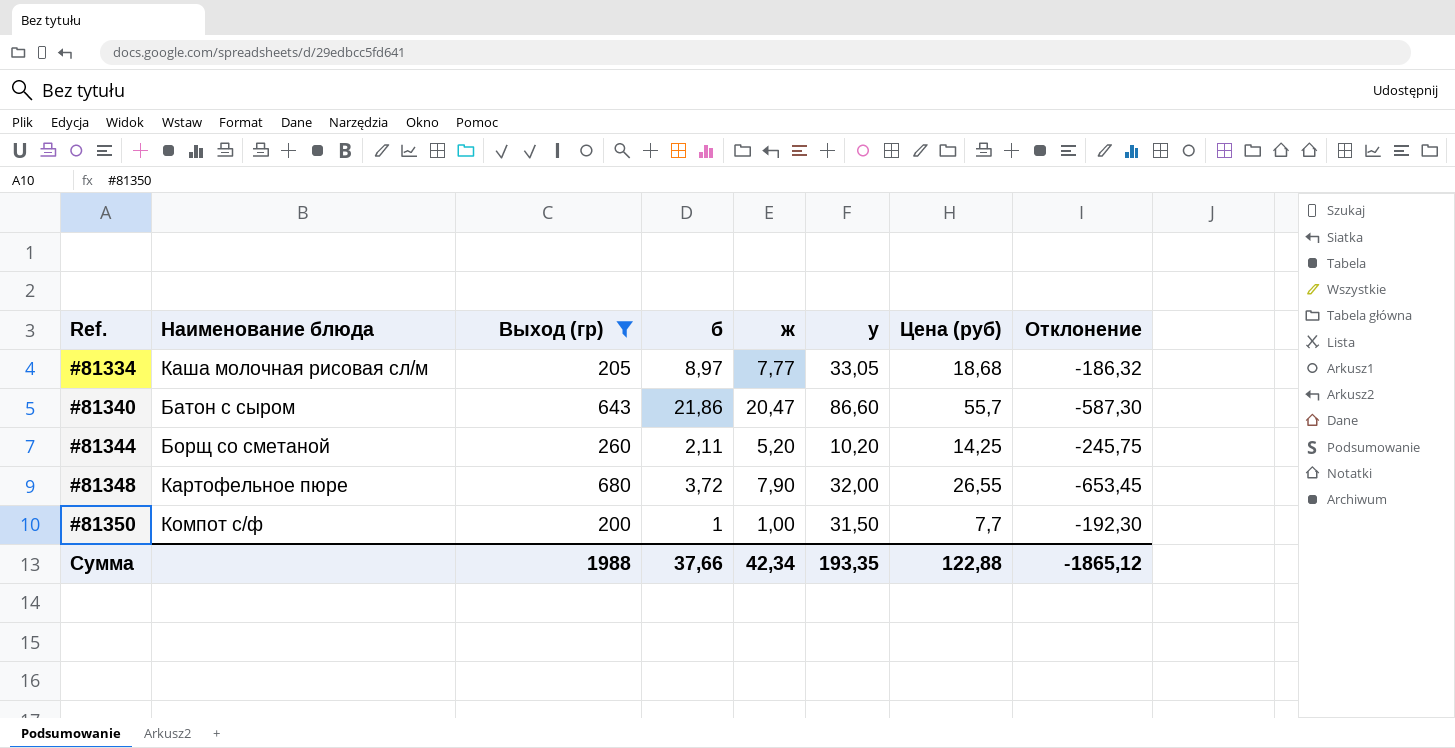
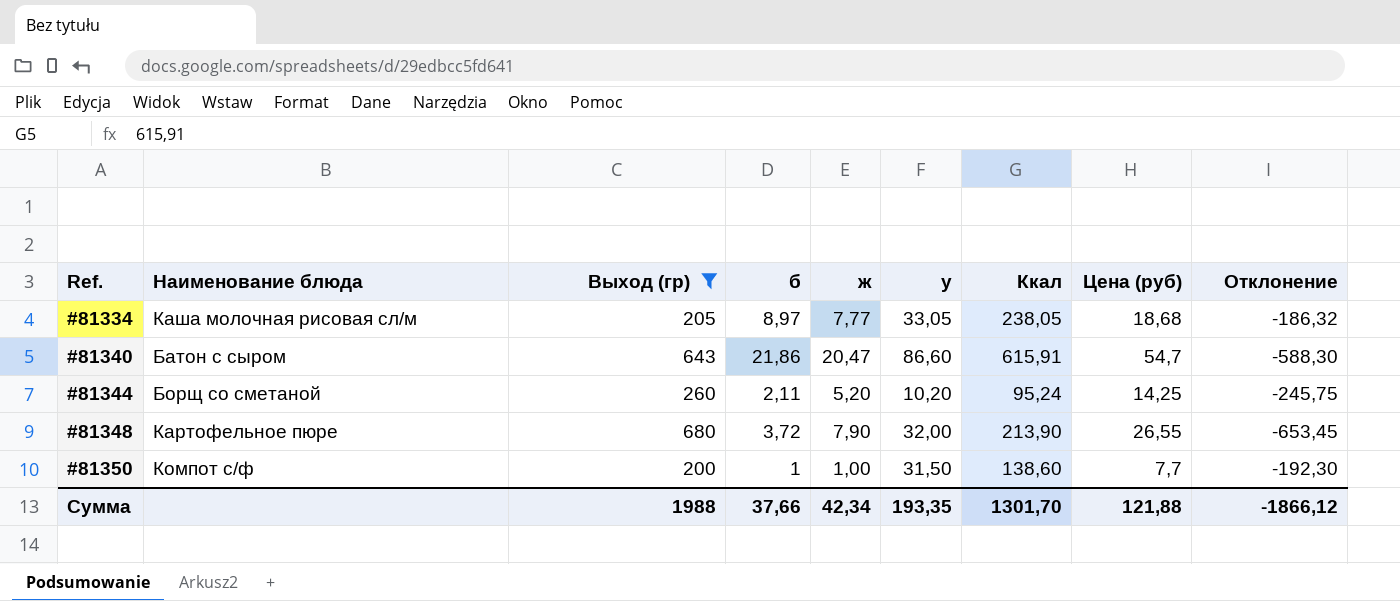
column Ккал | position: none -> 7
#81340 | Цена (руб): 55,7 -> 54,7
#81340 | Отклонение: -587,30 -> -588,30
Сумма | Цена (руб): 122,88 -> 121,88
Сумма | Отклонение: -1865,12 -> -1866,12

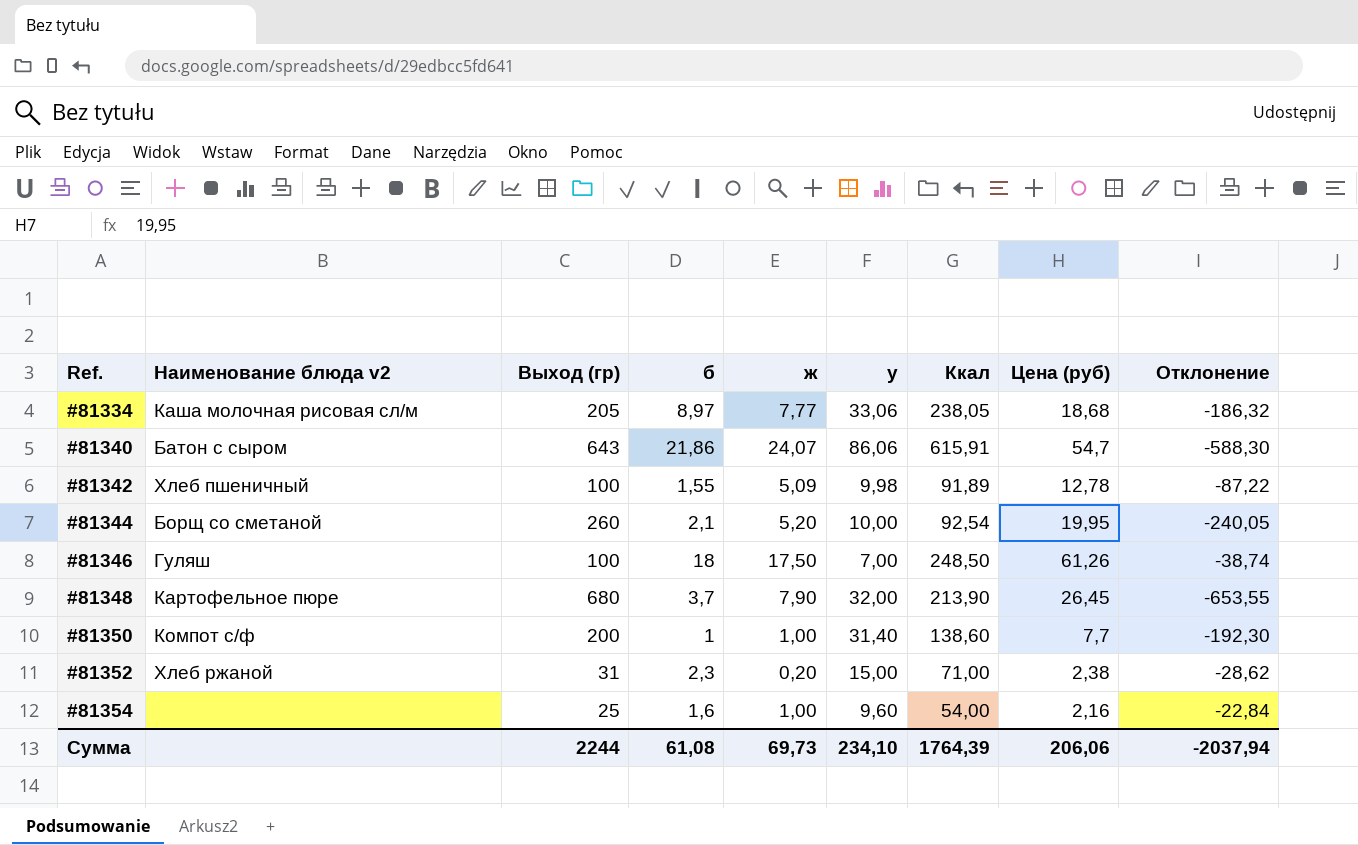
filter: Выход (гр) >= 200 -> none
column name: Наименование блюда -> Наименование блюда v2
#81334 | у: 33,05 -> 33,06
#81340 | ж: 20,47 -> 24,07
#81340 | у: 86,60 -> 86,06
#81344 | б: 2,11 -> 2,1
#81344 | у: 10,20 -> 10,00
#81344 | Ккал: 95,24 -> 92,54
#81344 | Цена (руб): 14,25 -> 19,95
#81344 | Отклонение: -245,75 -> -240,05
#81348 | б: 3,72 -> 3,7
#81348 | Цена (руб): 26,55 -> 26,45
#81348 | Отклонение: -653,45 -> -653,55
#81350 | у: 31,50 -> 31,40
Сумма | Выход (гр): 1988 -> 2244
Сумма | б: 37,66 -> 61,08
Сумма | ж: 42,34 -> 69,73
Сумма | у: 193,35 -> 234,10
Сумма | Ккал: 1301,70 -> 1764,39
Сумма | Цена (руб): 121,88 -> 206,06
Сумма | Отклонение: -1866,12 -> -2037,94

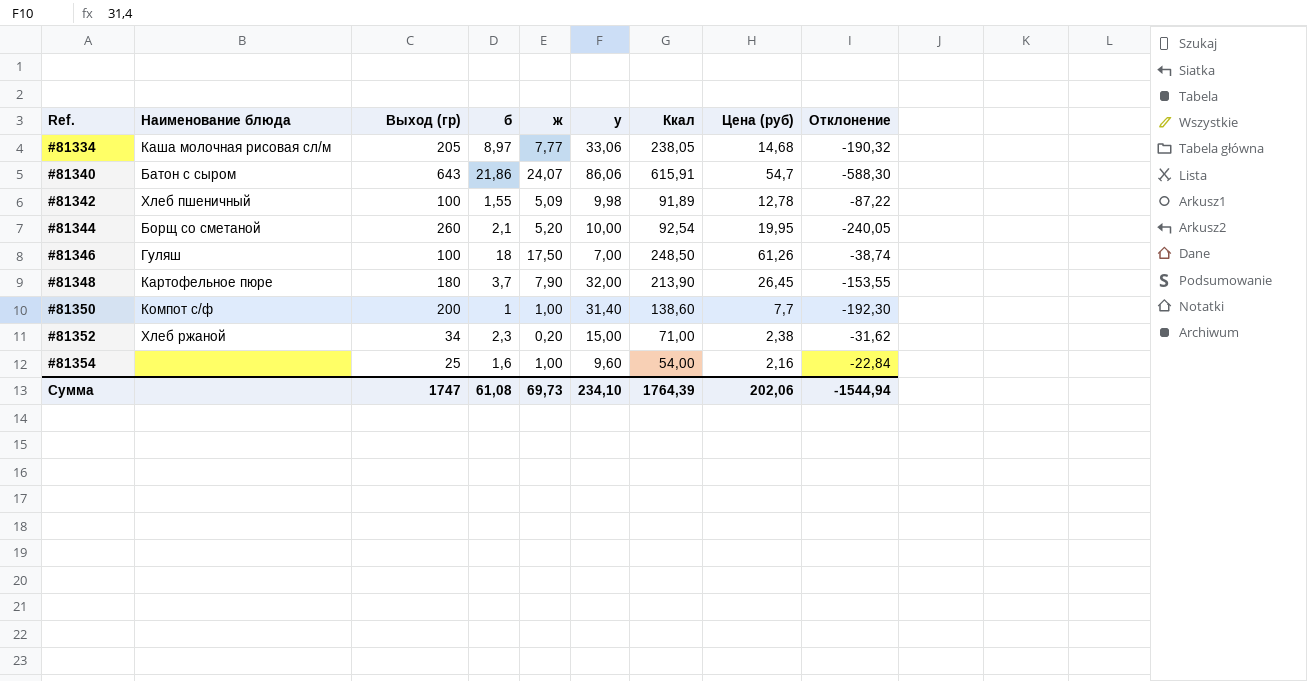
column name: Наименование блюда v2 -> Наименование блюда
#81334 | Цена (руб): 18,68 -> 14,68
#81334 | Отклонение: -186,32 -> -190,32
#81348 | Выход (гр): 680 -> 180
#81348 | Отклонение: -653,55 -> -153,55
#81352 | Выход (гр): 31 -> 34
#81352 | Отклонение: -28,62 -> -31,62
Сумма | Выход (гр): 2244 -> 1747
Сумма | Цена (руб): 206,06 -> 202,06
Сумма | Отклонение: -2037,94 -> -1544,94

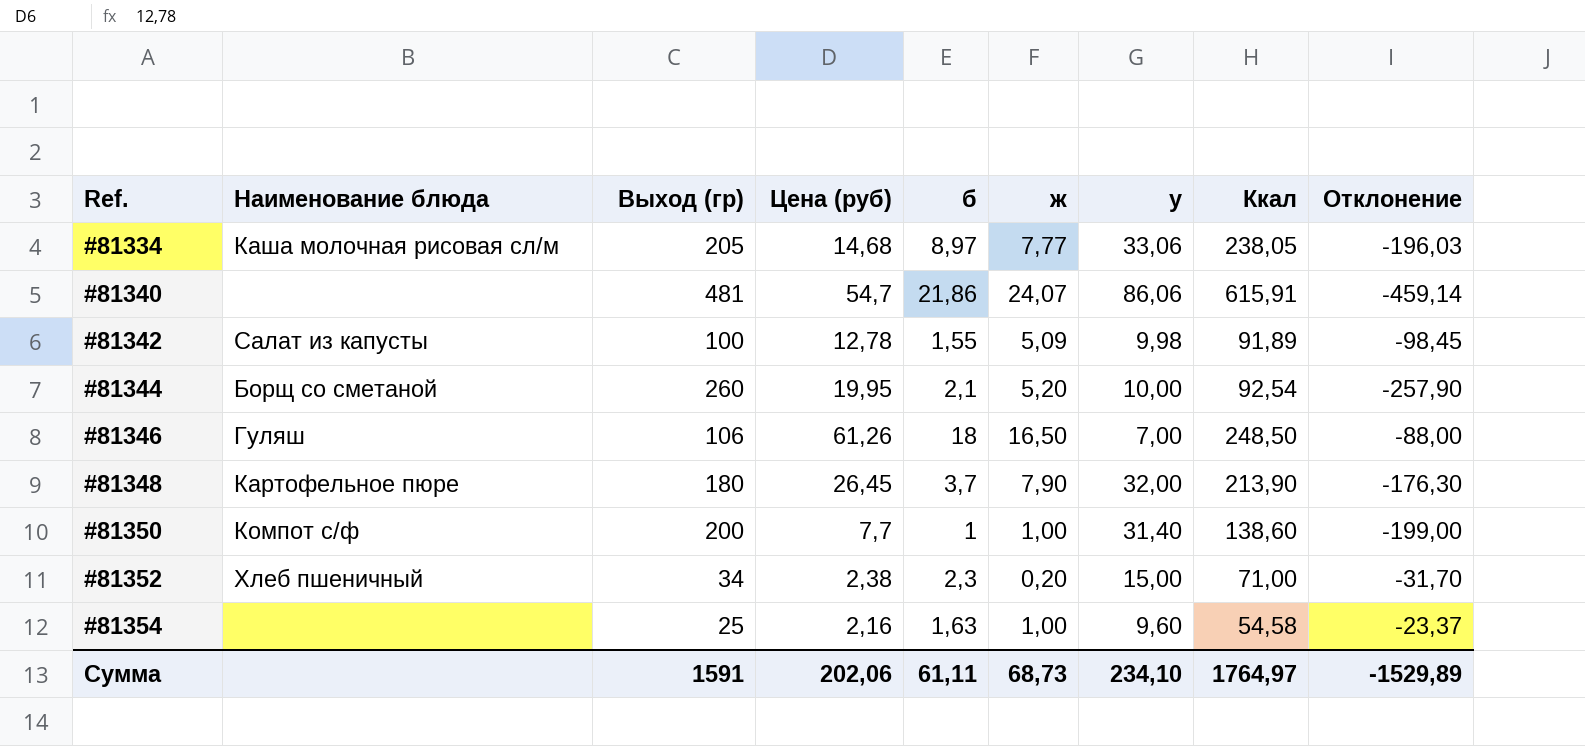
column Цена (руб) | position: 8 -> 4
column Отклонение | formula: [Цена (руб)] - [Выход (гр)] -> [б] - [Выход (гр)]
#81340 | Наименование блюда: Батон с сыром -> none
#81340 | Выход (гр): 643 -> 481
#81342 | Наименование блюда: Хлеб пшеничный -> Салат из капусты
#81346 | Выход (гр): 100 -> 106
#81346 | ж: 17,50 -> 16,50
#81352 | Наименование блюда: Хлеб ржаной -> Хлеб пшеничный
#81354 | б: 1,6 -> 1,63
#81354 | Ккал: 54,00 -> 54,58
Сумма | Выход (гр): 1747 -> 1591
Сумма | б: 61,08 -> 61,11
Сумма | ж: 69,73 -> 68,73
Сумма | Ккал: 1764,39 -> 1764,97
Сумма | Отклонение: -1544,94 -> -1529,89

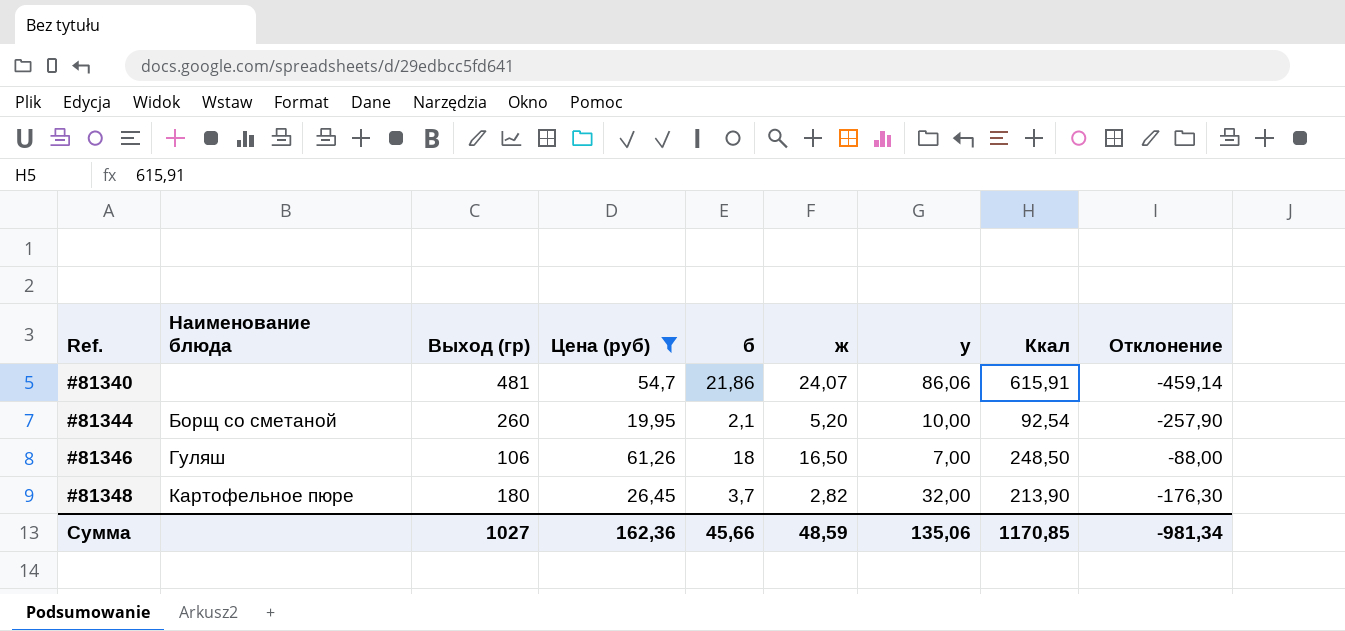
filter: none -> Цена (руб) >= 19,95
#81348 | ж: 7,90 -> 2,82
Сумма | Выход (гр): 1591 -> 1027
Сумма | Цена (руб): 202,06 -> 162,36
Сумма | б: 61,11 -> 45,66
Сумма | ж: 68,73 -> 48,59
Сумма | у: 234,10 -> 135,06
Сумма | Ккал: 1764,97 -> 1170,85
Сумма | Отклонение: -1529,89 -> -981,34

